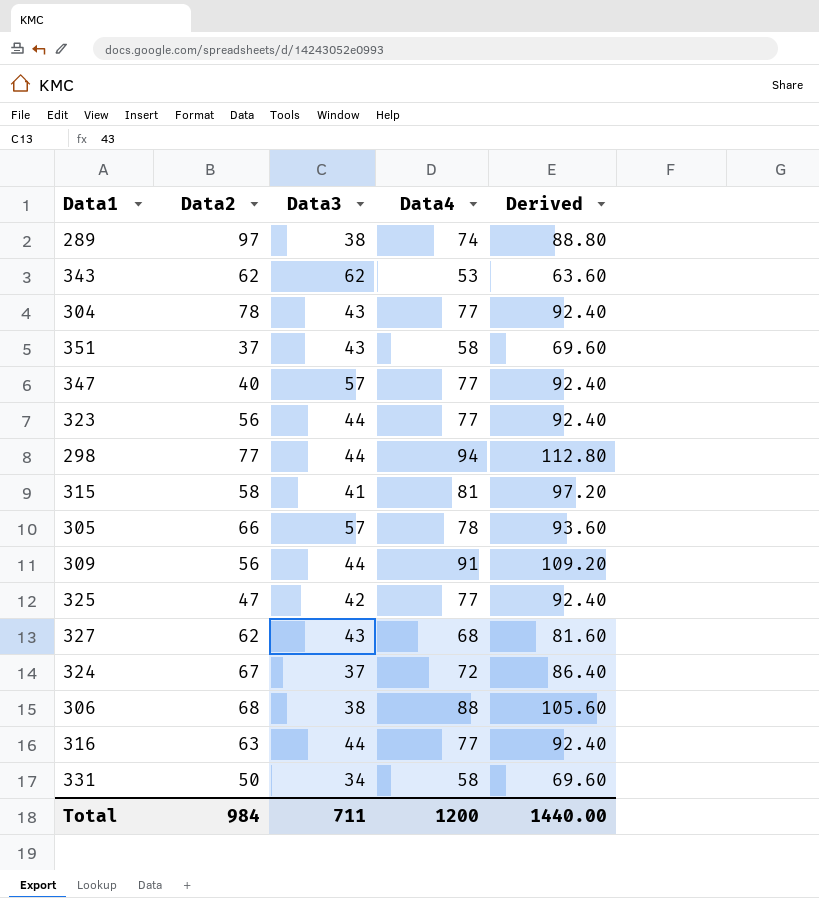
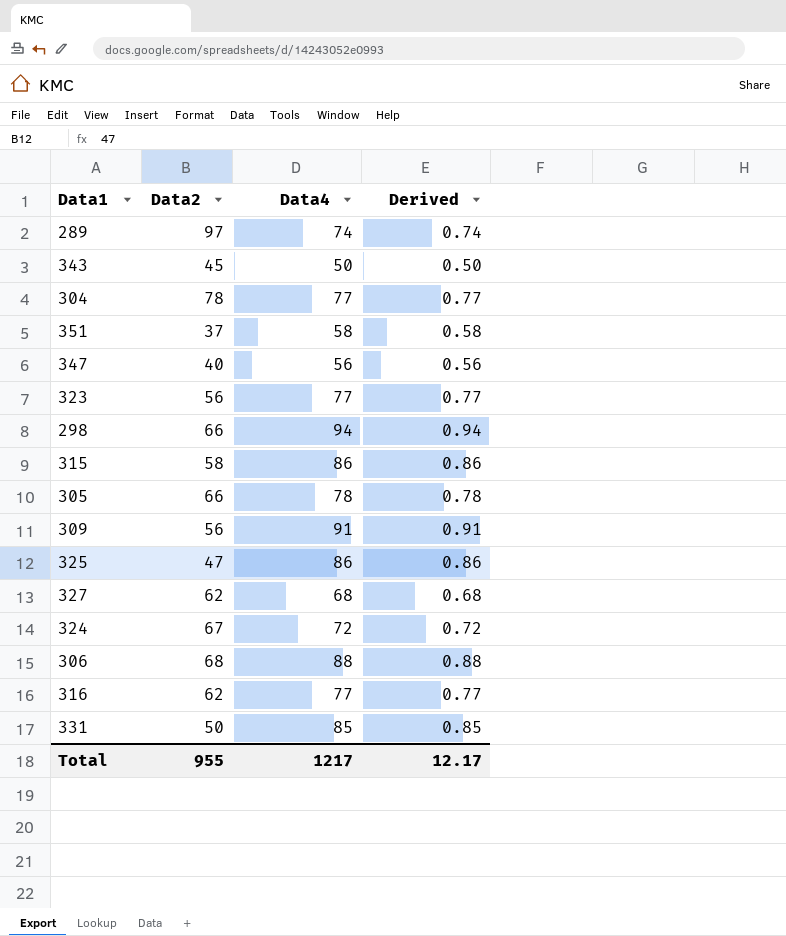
column Data3 | position: 3 -> none
column Derived | formula: [Data4] * 1.2 -> [Data4] * 0.01
343 | Data2: 62 -> 45
343 | Data4: 53 -> 50
347 | Data4: 77 -> 56
298 | Data2: 77 -> 66
315 | Data4: 81 -> 86
325 | Data4: 77 -> 86
316 | Data2: 63 -> 62
331 | Data4: 58 -> 85
Total | Data2: 984 -> 955
Total | Data4: 1200 -> 1217
Total | Derived: 1440.00 -> 12.17

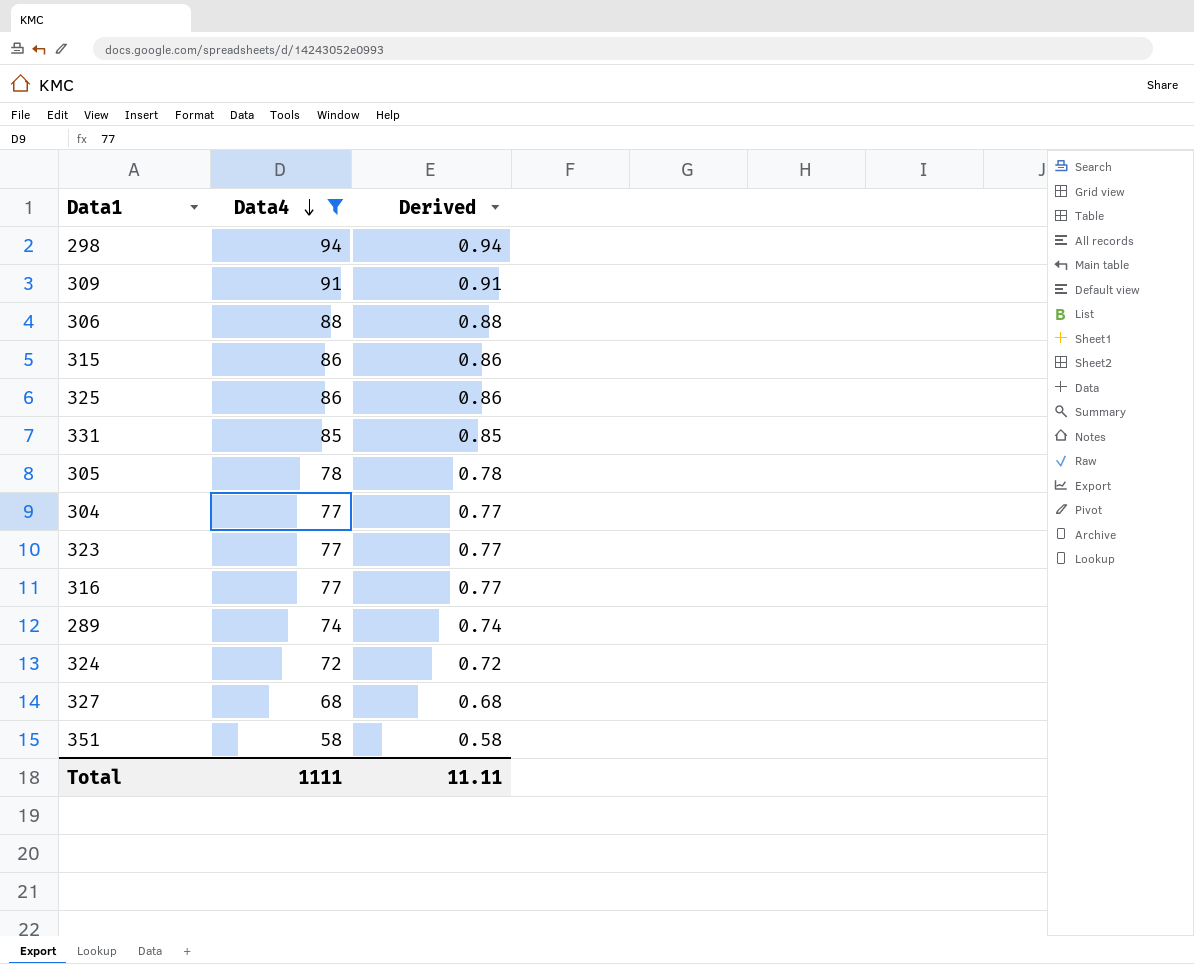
filter: none -> Data4 >= 58
row order: none -> Data4 descending
column Data2 | position: 2 -> none
Total | Data4: 1217 -> 1111
Total | Derived: 12.17 -> 11.11

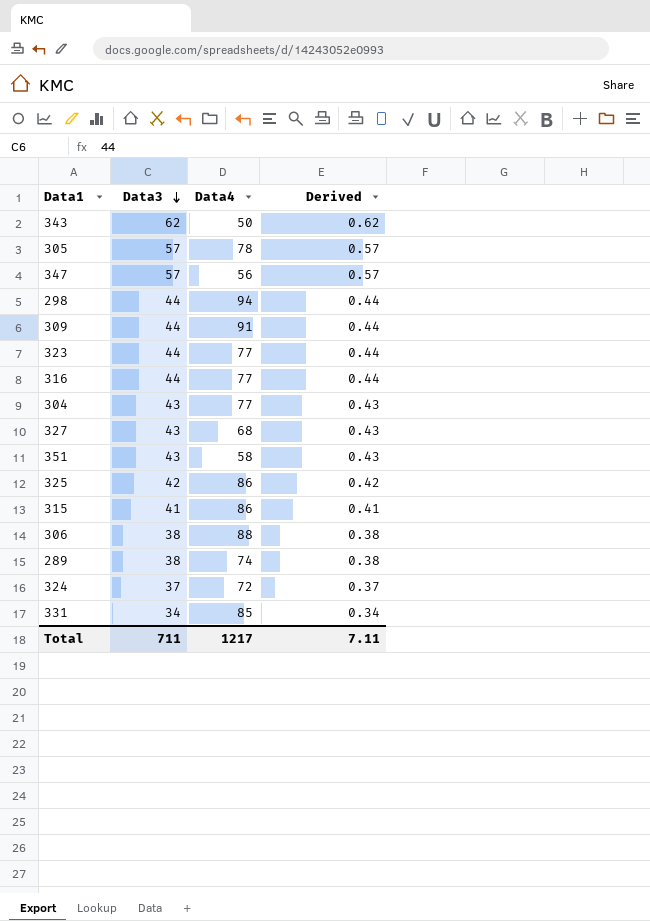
filter: Data4 >= 58 -> none
row order: Data4 descending -> Data3 descending
column Data3 | position: none -> 2
column Derived | formula: [Data4] * 0.01 -> [Data3] * 0.01
Total | Data4: 1111 -> 1217
Total | Derived: 11.11 -> 7.11

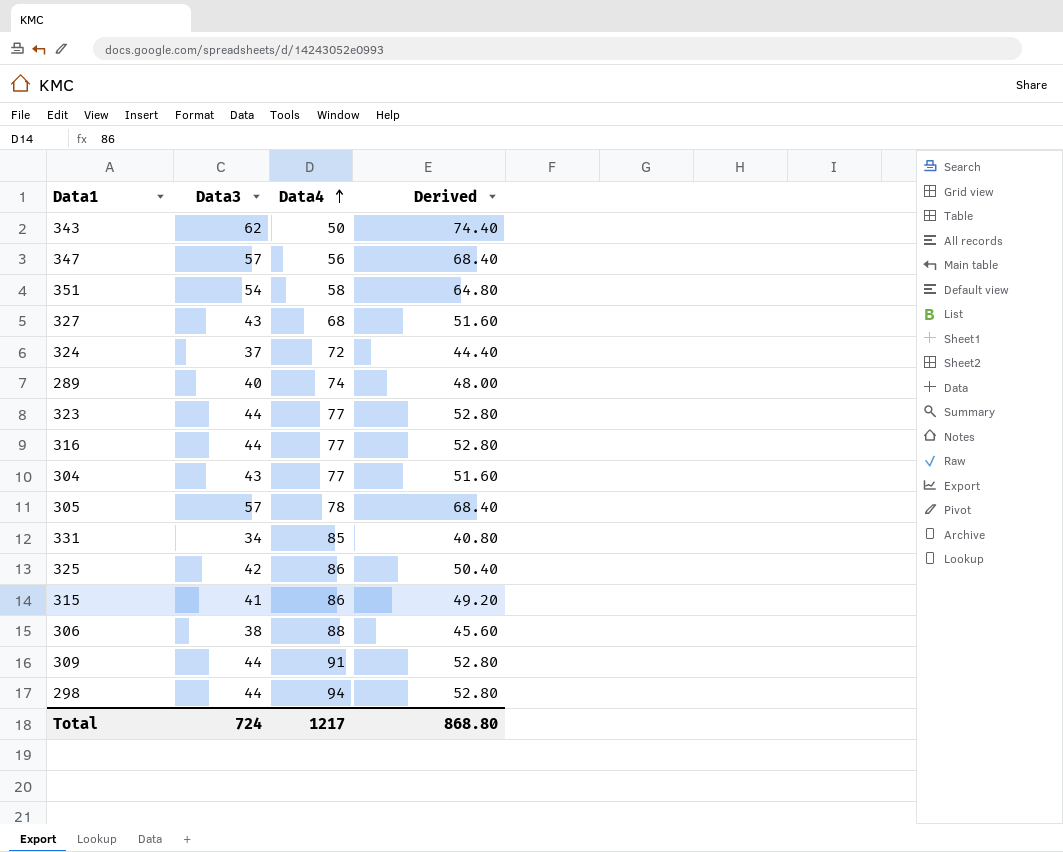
row order: Data3 descending -> Data4 ascending
column Derived | formula: [Data3] * 0.01 -> [Data3] * 1.2
351 | Data3: 43 -> 54
289 | Data3: 38 -> 40
Total | Data3: 711 -> 724
Total | Derived: 7.11 -> 868.80

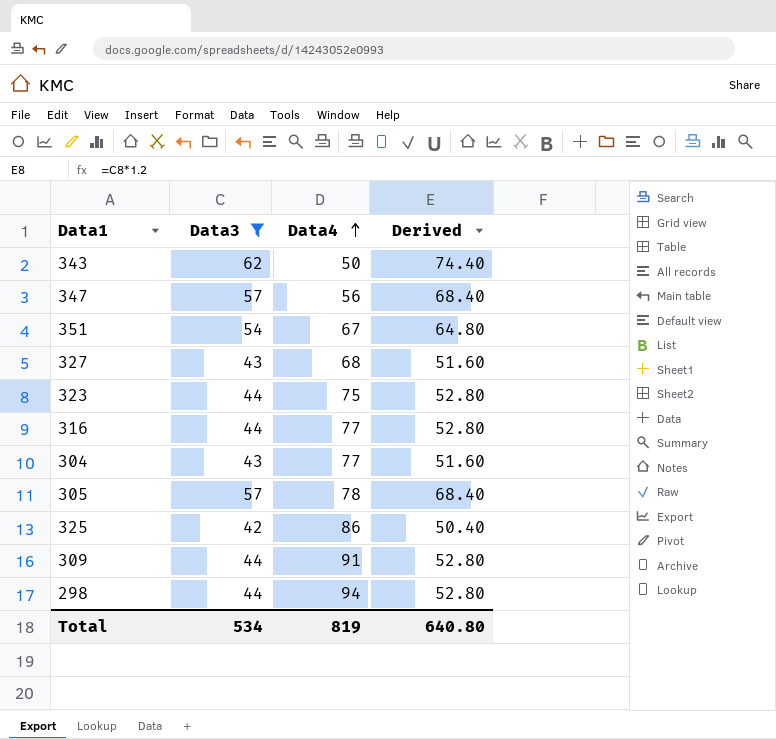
filter: none -> Data3 >= 42
351 | Data4: 58 -> 67
323 | Data4: 77 -> 75
Total | Data3: 724 -> 534
Total | Data4: 1217 -> 819
Total | Derived: 868.80 -> 640.80

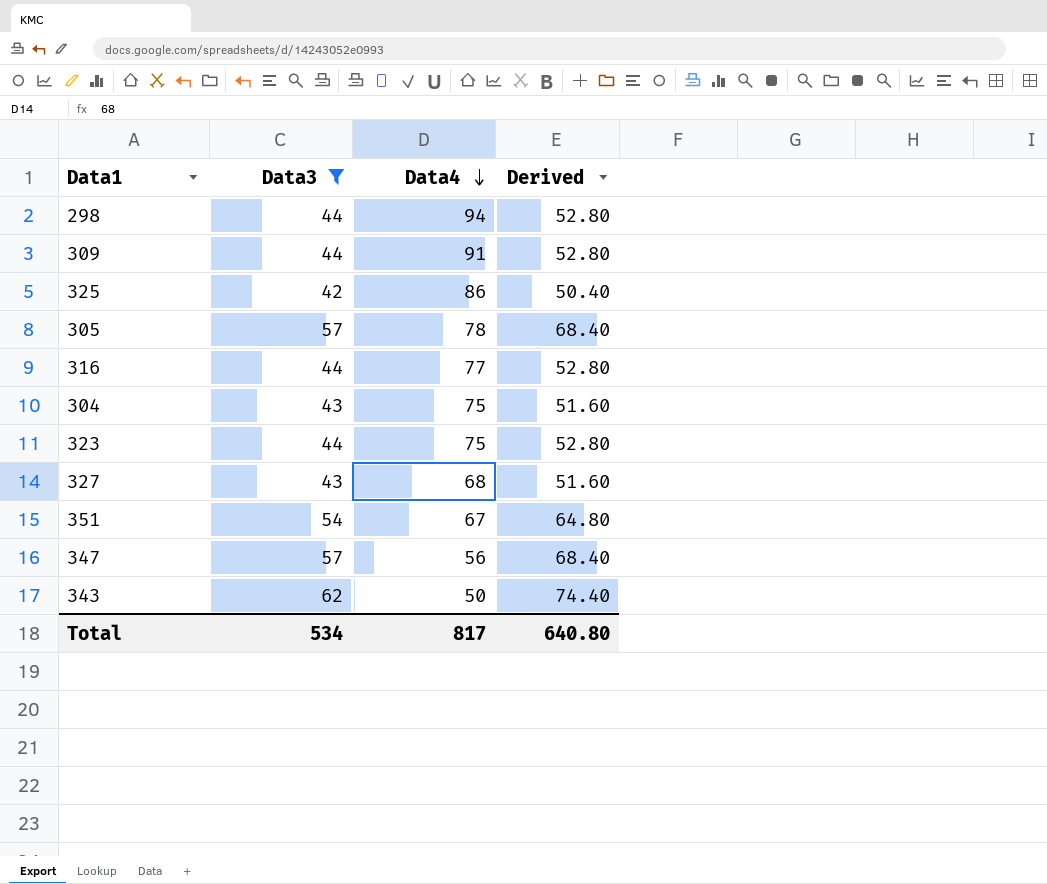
row order: Data4 ascending -> Data4 descending
304 | Data4: 77 -> 75
Total | Data4: 819 -> 817

